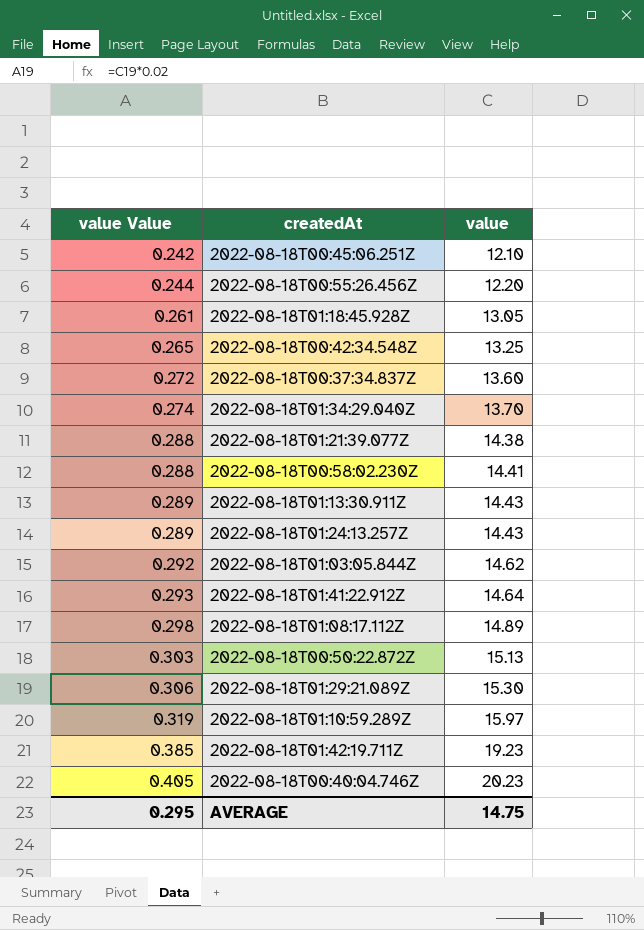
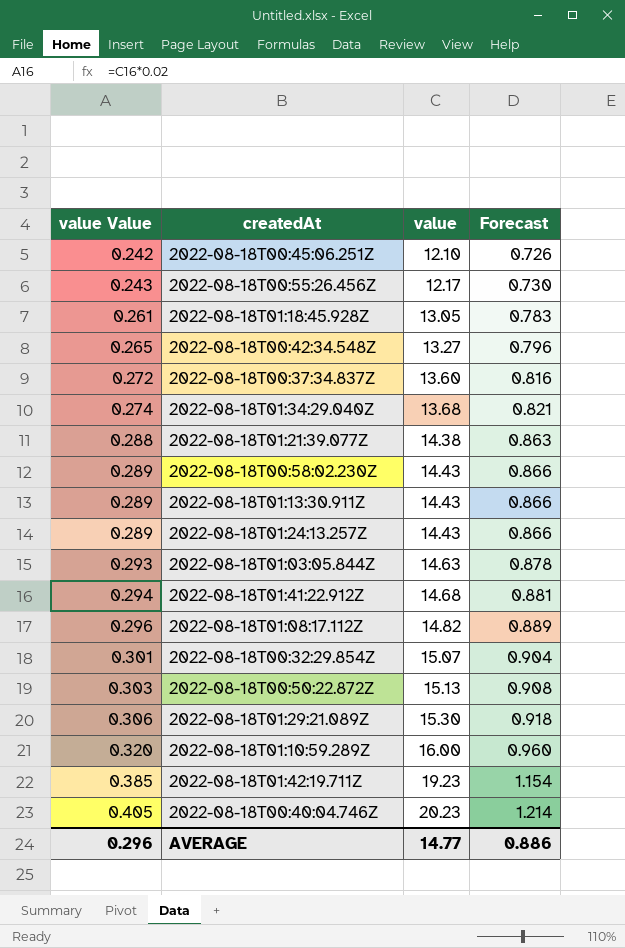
column Forecast | formula: none -> [value] * 0.06
2022-08-18T00:55:26.456Z | value Value: 0.244 -> 0.243
2022-08-18T00:55:26.456Z | value: 12.20 -> 12.17
2022-08-18T00:42:34.548Z | value: 13.25 -> 13.27
2022-08-18T01:34:29.040Z | value: 13.70 -> 13.68
2022-08-18T00:58:02.230Z | value Value: 0.288 -> 0.289
2022-08-18T00:58:02.230Z | value: 14.41 -> 14.43
2022-08-18T01:03:05.844Z | value Value: 0.292 -> 0.293
2022-08-18T01:03:05.844Z | value: 14.62 -> 14.63
2022-08-18T01:41:22.912Z | value Value: 0.293 -> 0.294
2022-08-18T01:41:22.912Z | value: 14.64 -> 14.68
2022-08-18T01:08:17.112Z | value Value: 0.298 -> 0.296
2022-08-18T01:08:17.112Z | value: 14.89 -> 14.82
row 2022-08-18T00:32:29.854Z: none -> 0.301 | 15.07 | 0.904
2022-08-18T01:10:59.289Z | value Value: 0.319 -> 0.320
2022-08-18T01:10:59.289Z | value: 15.97 -> 16.00
AVERAGE | value Value: 0.295 -> 0.296
AVERAGE | value: 14.75 -> 14.77

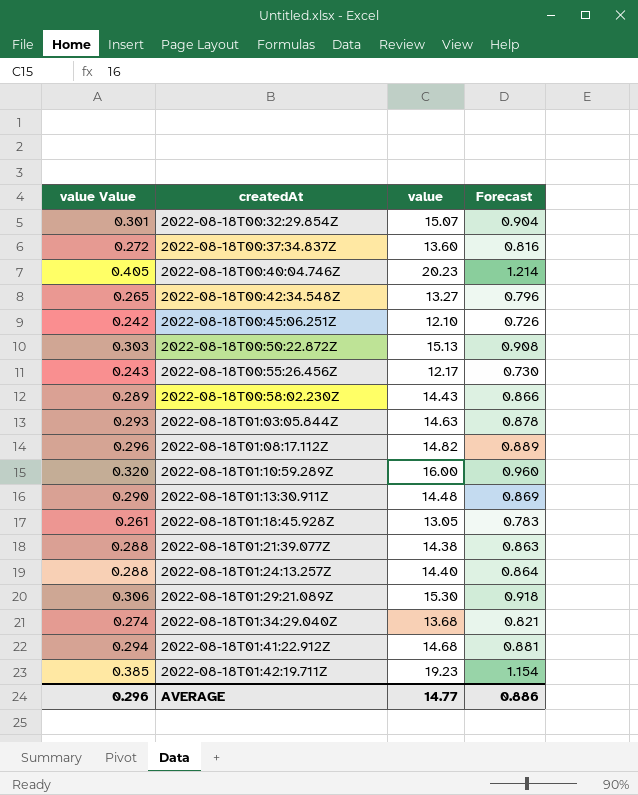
row order: value Value ascending -> createdAt ascending
2022-08-18T01:13:30.911Z | value Value: 0.289 -> 0.290
2022-08-18T01:13:30.911Z | value: 14.43 -> 14.48
2022-08-18T01:13:30.911Z | Forecast: 0.866 -> 0.869
2022-08-18T01:24:13.257Z | value Value: 0.289 -> 0.288
2022-08-18T01:24:13.257Z | value: 14.43 -> 14.40
2022-08-18T01:24:13.257Z | Forecast: 0.866 -> 0.864

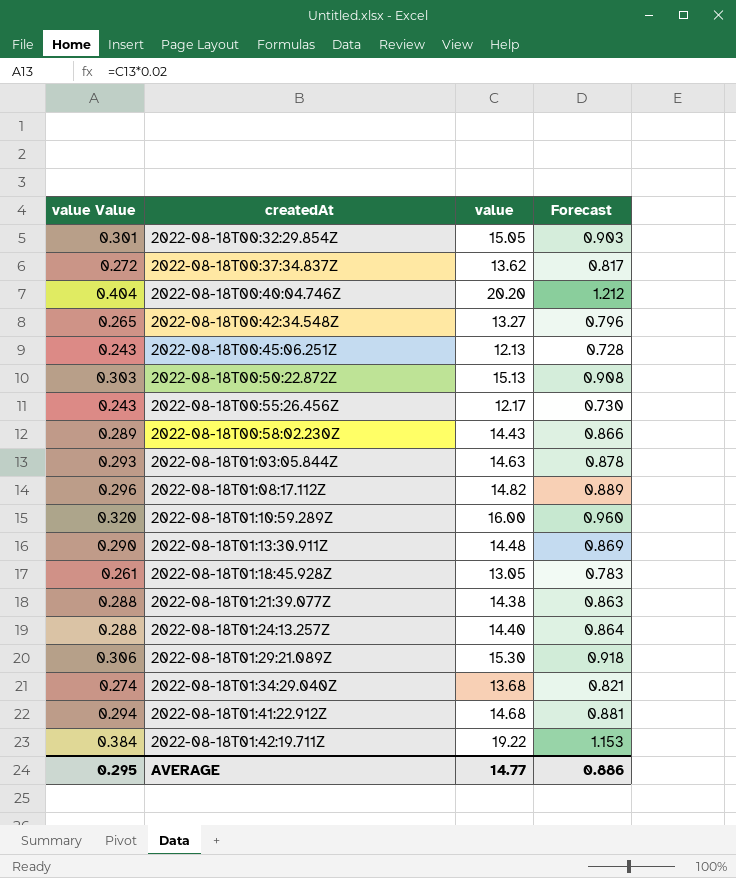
2022-08-18T00:32:29.854Z | value: 15.07 -> 15.05
2022-08-18T00:32:29.854Z | Forecast: 0.904 -> 0.903
2022-08-18T00:37:34.837Z | value: 13.60 -> 13.62
2022-08-18T00:37:34.837Z | Forecast: 0.816 -> 0.817
2022-08-18T00:40:04.746Z | value Value: 0.405 -> 0.404
2022-08-18T00:40:04.746Z | value: 20.23 -> 20.20
2022-08-18T00:40:04.746Z | Forecast: 1.214 -> 1.212
2022-08-18T00:45:06.251Z | value Value: 0.242 -> 0.243
2022-08-18T00:45:06.251Z | value: 12.10 -> 12.13
2022-08-18T00:45:06.251Z | Forecast: 0.726 -> 0.728
2022-08-18T01:42:19.711Z | value Value: 0.385 -> 0.384
2022-08-18T01:42:19.711Z | value: 19.23 -> 19.22
2022-08-18T01:42:19.711Z | Forecast: 1.154 -> 1.153
AVERAGE | value Value: 0.296 -> 0.295

